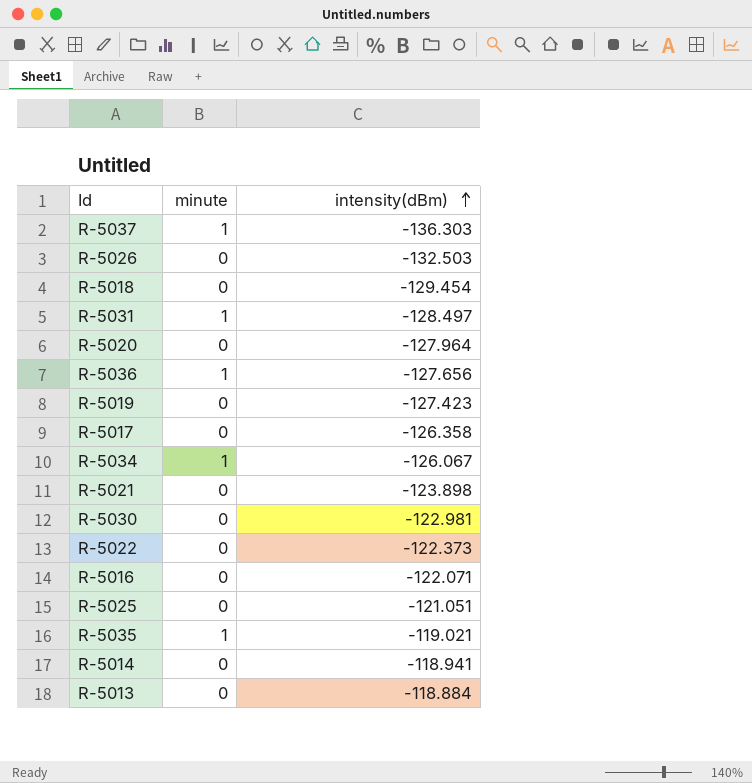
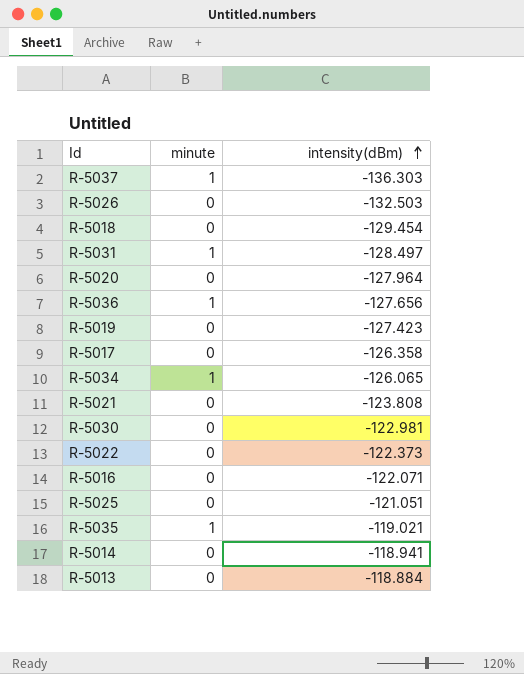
R-5034 | intensity(dBm): -126.067 -> -126.065
R-5021 | intensity(dBm): -123.898 -> -123.808

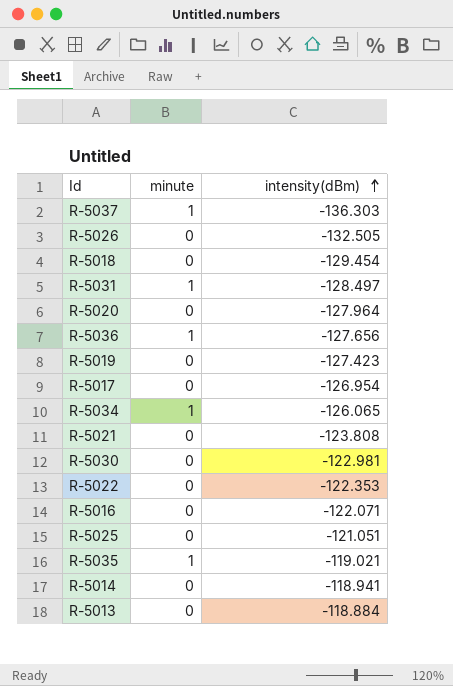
R-5026 | intensity(dBm): -132.503 -> -132.505
R-5017 | intensity(dBm): -126.358 -> -126.954
R-5022 | intensity(dBm): -122.373 -> -122.353

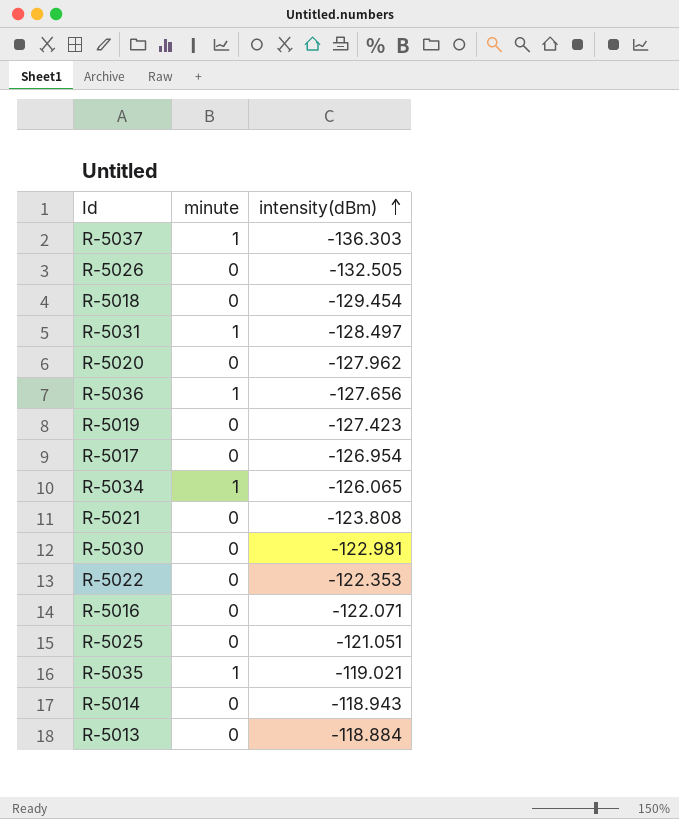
R-5020 | intensity(dBm): -127.964 -> -127.962
R-5014 | intensity(dBm): -118.941 -> -118.943

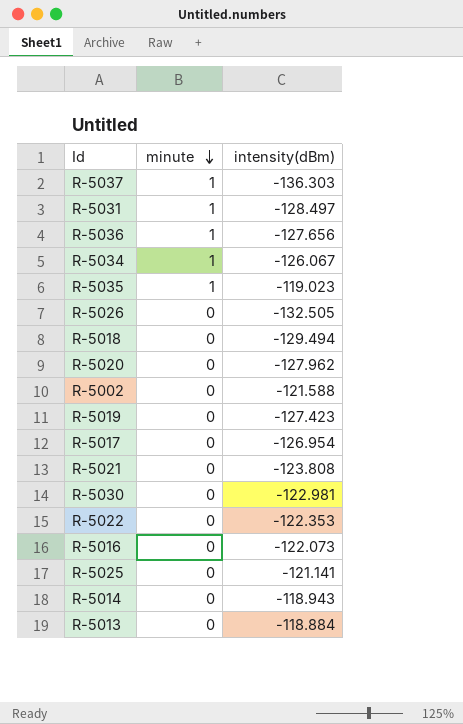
row order: intensity(dBm) ascending -> minute descending
R-5034 | intensity(dBm): -126.065 -> -126.067
R-5035 | intensity(dBm): -119.021 -> -119.023
R-5018 | intensity(dBm): -129.454 -> -129.494
row R-5002: none -> 0 | -121.588
R-5016 | intensity(dBm): -122.071 -> -122.073
R-5025 | intensity(dBm): -121.051 -> -121.141

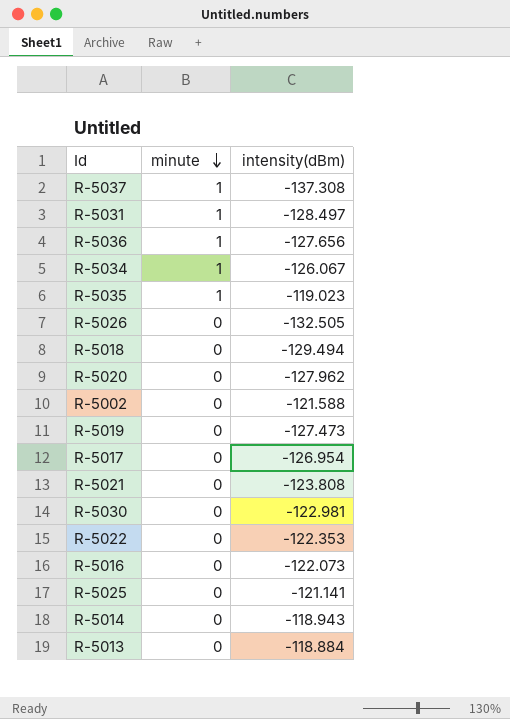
R-5037 | intensity(dBm): -136.303 -> -137.308
R-5019 | intensity(dBm): -127.423 -> -127.473

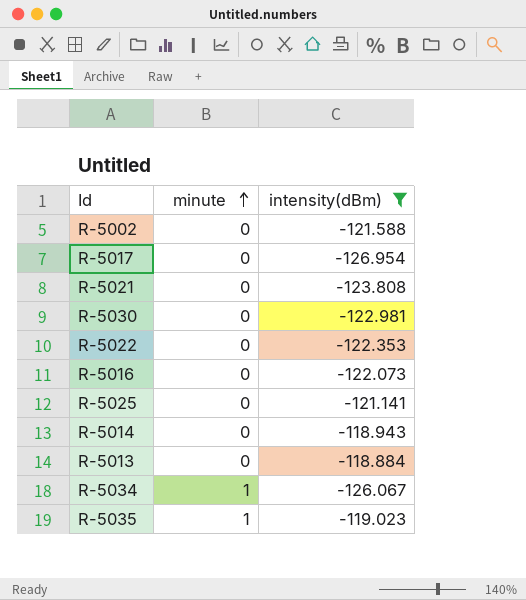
filter: none -> intensity(dBm) >= -126.954
row order: minute descending -> minute ascending

